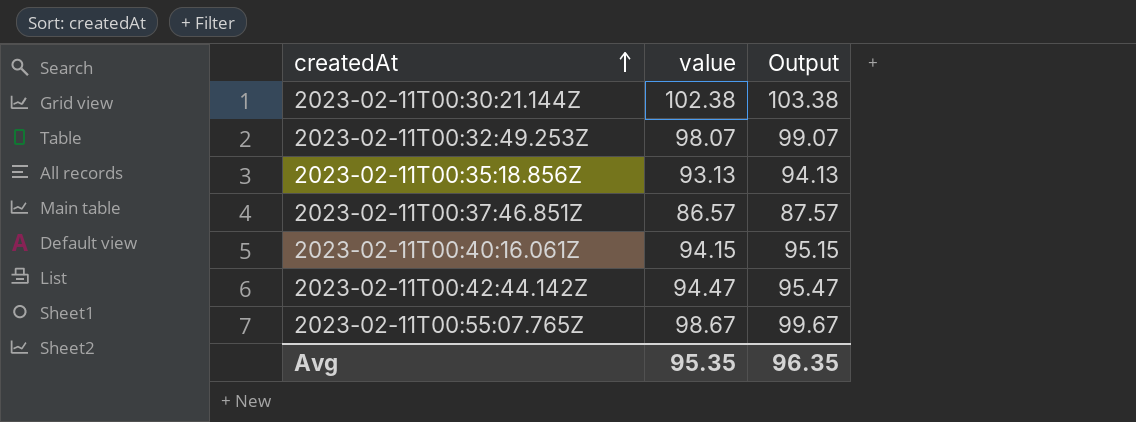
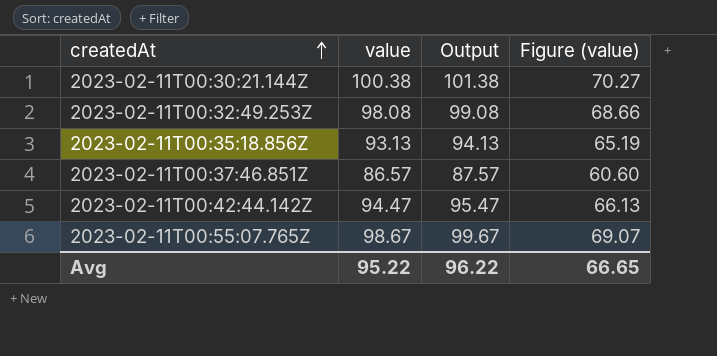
column Figure (value) | formula: none -> [value] * 0.7
row 2023-02-11T00:40:16.061Z: 94.15 | 95.15 -> none
2023-02-11T00:30:21.144Z | value: 102.38 -> 100.38
2023-02-11T00:30:21.144Z | Output: 103.38 -> 101.38
2023-02-11T00:32:49.253Z | value: 98.07 -> 98.08
2023-02-11T00:32:49.253Z | Output: 99.07 -> 99.08
Avg | value: 95.35 -> 95.22
Avg | Output: 96.35 -> 96.22

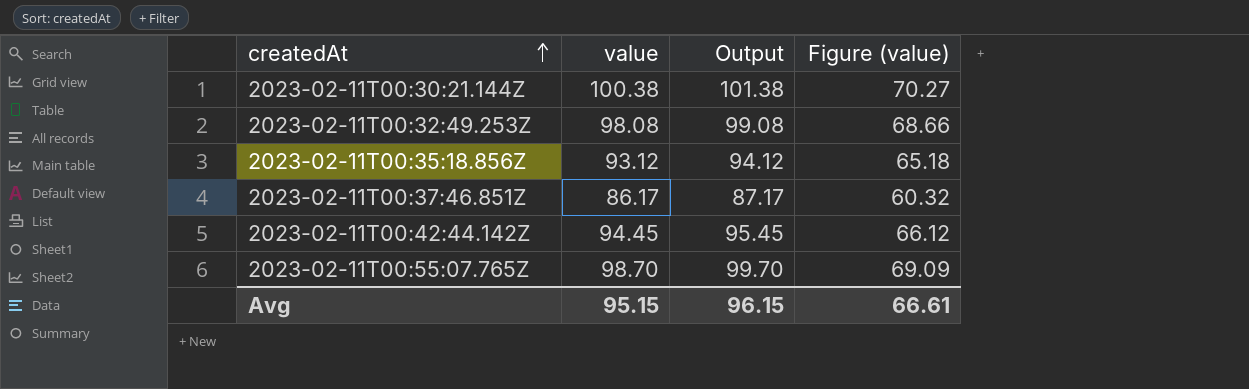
2023-02-11T00:35:18.856Z | value: 93.13 -> 93.12
2023-02-11T00:35:18.856Z | Output: 94.13 -> 94.12
2023-02-11T00:35:18.856Z | Figure (value): 65.19 -> 65.18
2023-02-11T00:37:46.851Z | value: 86.57 -> 86.17
2023-02-11T00:37:46.851Z | Output: 87.57 -> 87.17
2023-02-11T00:37:46.851Z | Figure (value): 60.60 -> 60.32
2023-02-11T00:42:44.142Z | value: 94.47 -> 94.45
2023-02-11T00:42:44.142Z | Output: 95.47 -> 95.45
2023-02-11T00:42:44.142Z | Figure (value): 66.13 -> 66.12
2023-02-11T00:55:07.765Z | value: 98.67 -> 98.70
2023-02-11T00:55:07.765Z | Output: 99.67 -> 99.70
2023-02-11T00:55:07.765Z | Figure (value): 69.07 -> 69.09
Avg | value: 95.22 -> 95.15
Avg | Output: 96.22 -> 96.15
Avg | Figure (value): 66.65 -> 66.61

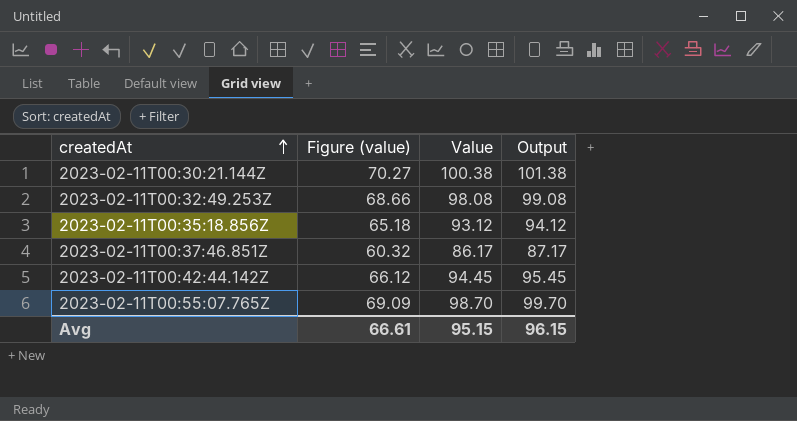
column Figure (value) | position: 4 -> 2
column name: value -> Value

